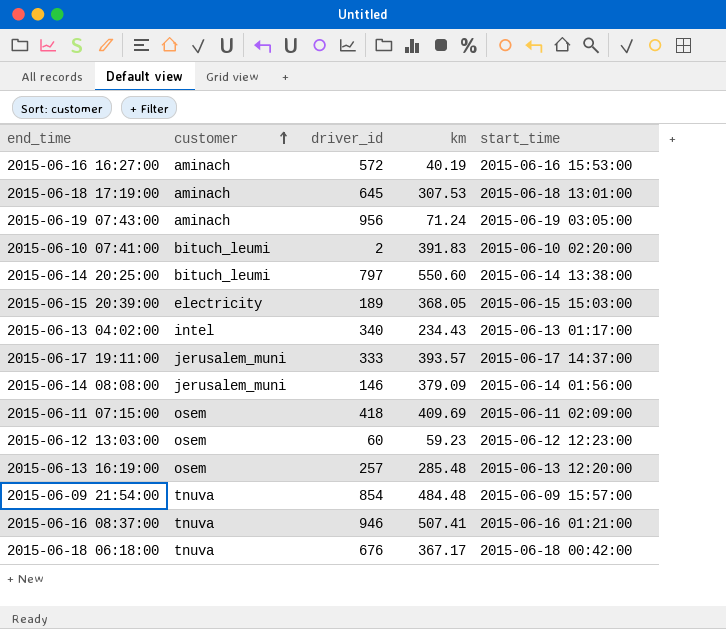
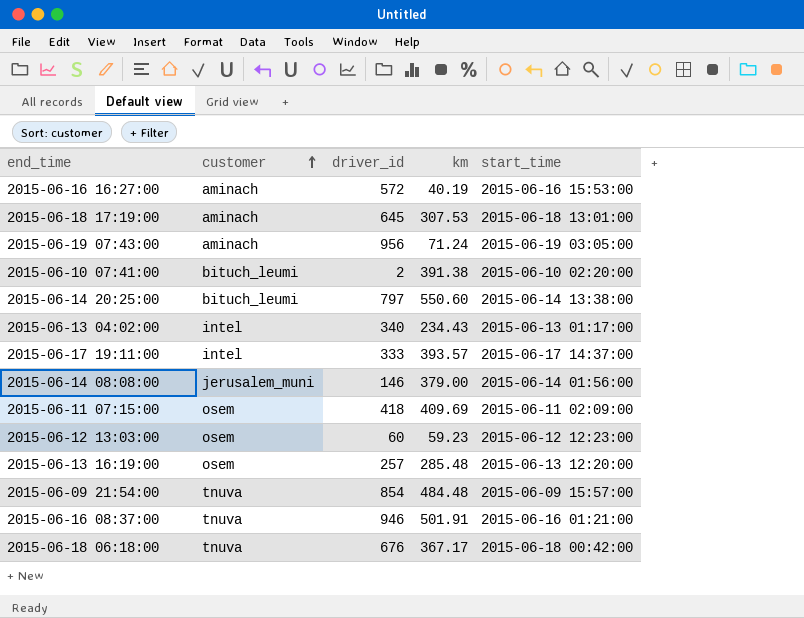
row 2015-06-15 20:39:00: electricity | 189 | 368.05 | 2015-06-15 15:03:00 -> none
2015-06-10 07:41:00 | km: 391.83 -> 391.38
2015-06-17 19:11:00 | customer: jerusalem_muni -> intel
2015-06-14 08:08:00 | km: 379.09 -> 379.00
2015-06-16 08:37:00 | km: 507.41 -> 501.91

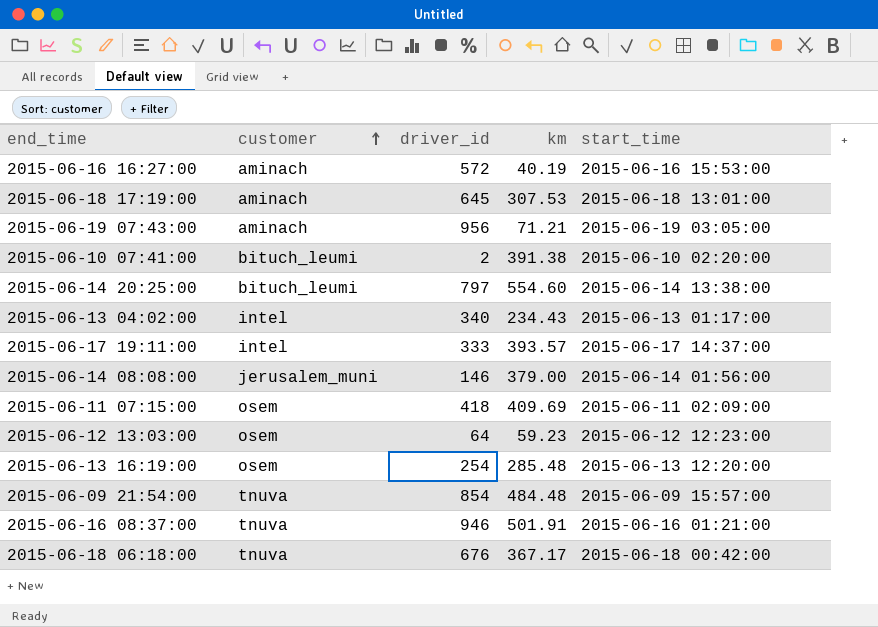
2015-06-19 07:43:00 | km: 71.24 -> 71.21
2015-06-14 20:25:00 | km: 550.60 -> 554.60
2015-06-12 13:03:00 | driver_id: 60 -> 64
2015-06-13 16:19:00 | driver_id: 257 -> 254

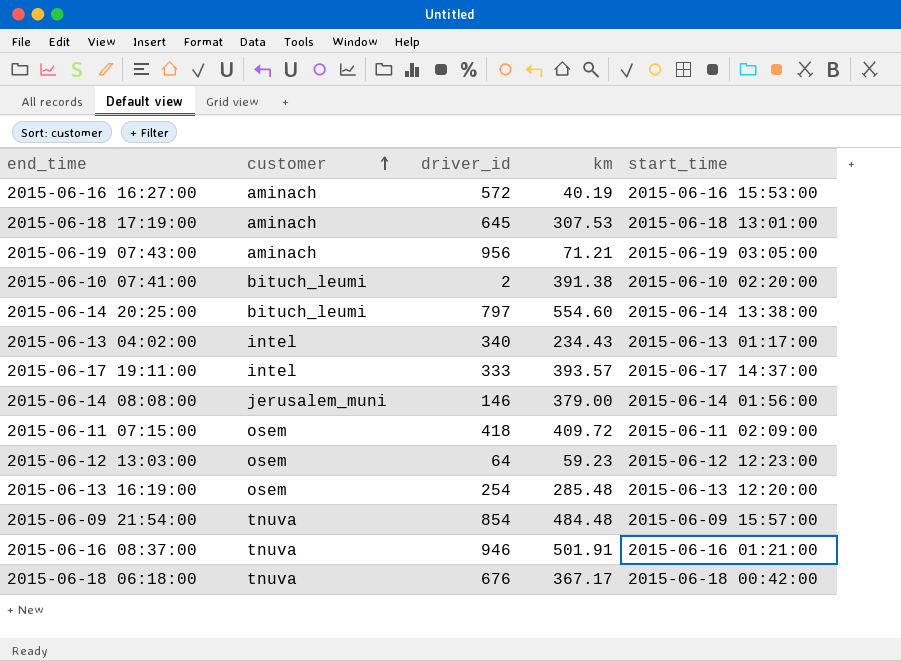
2015-06-11 07:15:00 | km: 409.69 -> 409.72

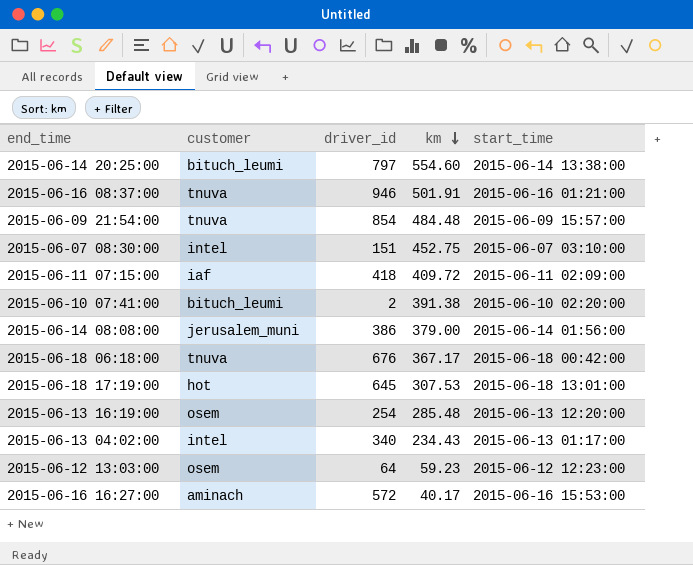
row order: customer ascending -> km descending
row 2015-06-19 07:43:00: aminach | 956 | 71.21 | 2015-06-19 03:05:00 -> none
row 2015-06-17 19:11:00: intel | 333 | 393.57 | 2015-06-17 14:37:00 -> none
row 2015-06-07 08:30:00: none -> intel | 151 | 452.75 | 2015-06-07 03:10:00
2015-06-11 07:15:00 | customer: osem -> iaf
2015-06-14 08:08:00 | driver_id: 146 -> 386
2015-06-18 17:19:00 | customer: aminach -> hot
2015-06-16 16:27:00 | km: 40.19 -> 40.17

